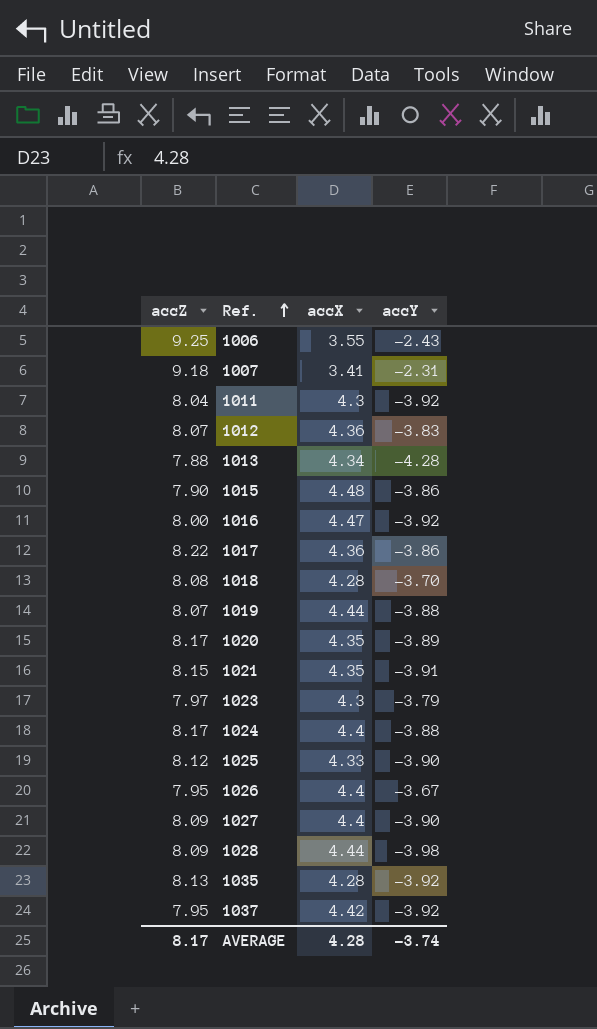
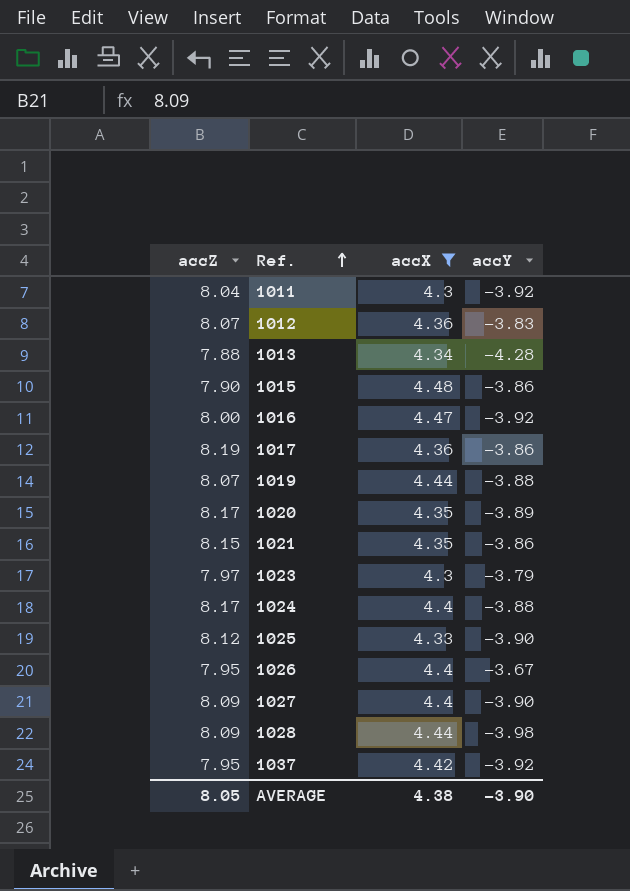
filter: none -> accX >= 4.3
1017 | accZ: 8.22 -> 8.19
1021 | accY: -3.91 -> -3.86
AVERAGE | accZ: 8.17 -> 8.05
AVERAGE | accX: 4.28 -> 4.38
AVERAGE | accY: -3.74 -> -3.90

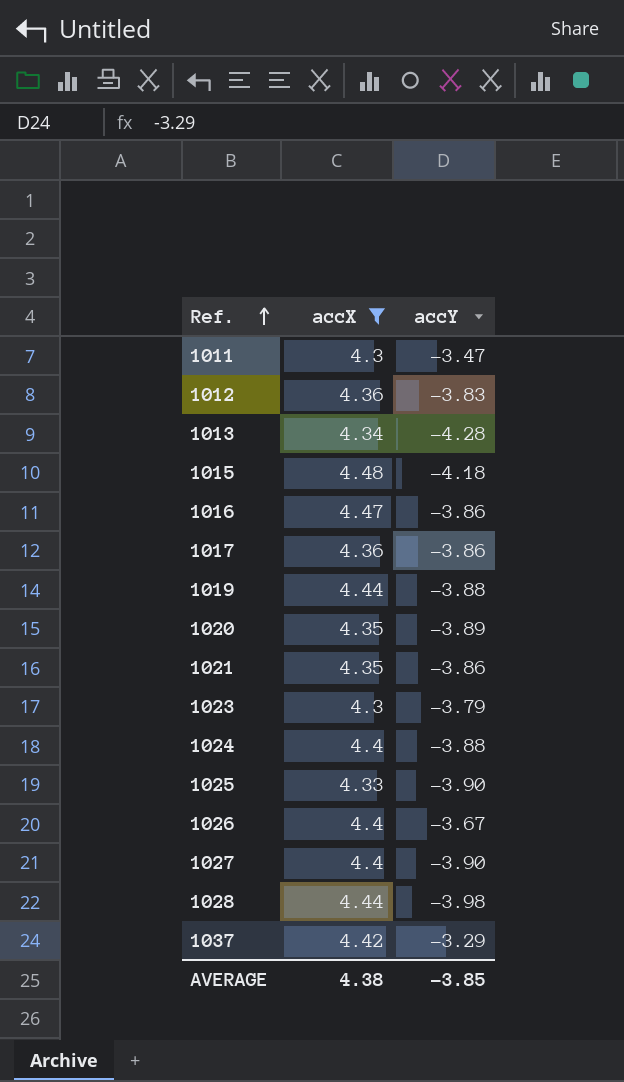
column accZ | position: 1 -> none
1011 | accY: -3.92 -> -3.47
1015 | accY: -3.86 -> -4.18
1016 | accY: -3.92 -> -3.86
1037 | accY: -3.92 -> -3.29
AVERAGE | accY: -3.90 -> -3.85

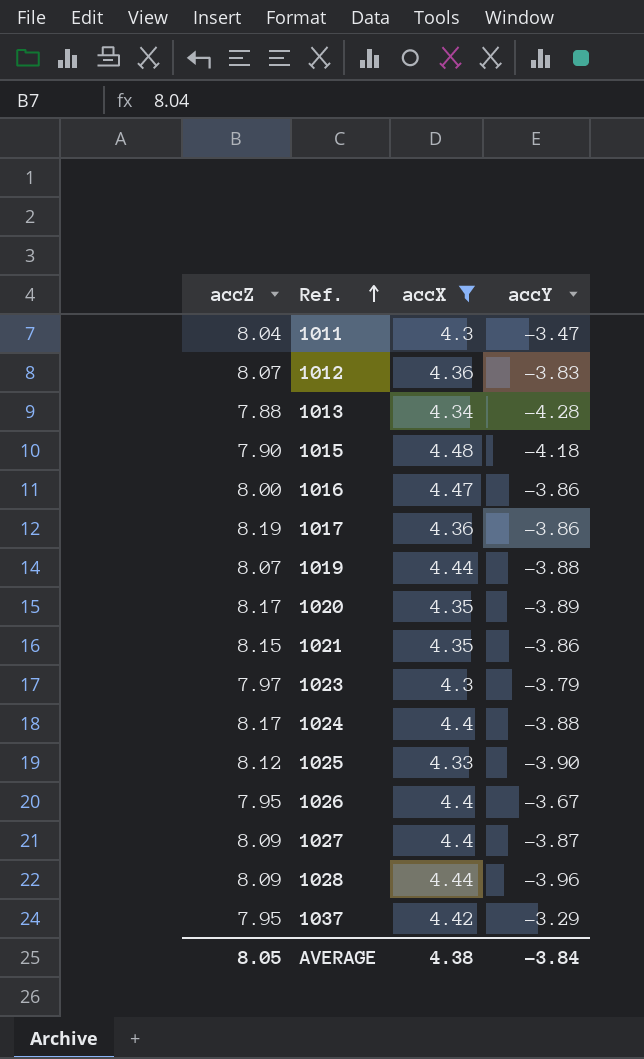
column accZ | position: none -> 1
1027 | accY: -3.90 -> -3.87
1028 | accY: -3.98 -> -3.96
AVERAGE | accY: -3.85 -> -3.84

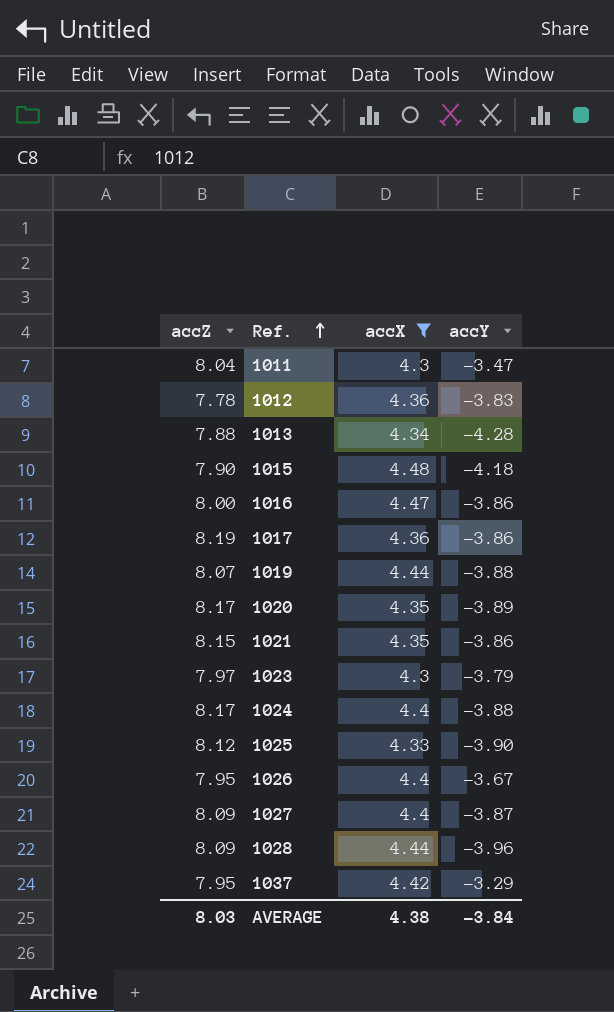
1012 | accZ: 8.07 -> 7.78
AVERAGE | accZ: 8.05 -> 8.03

